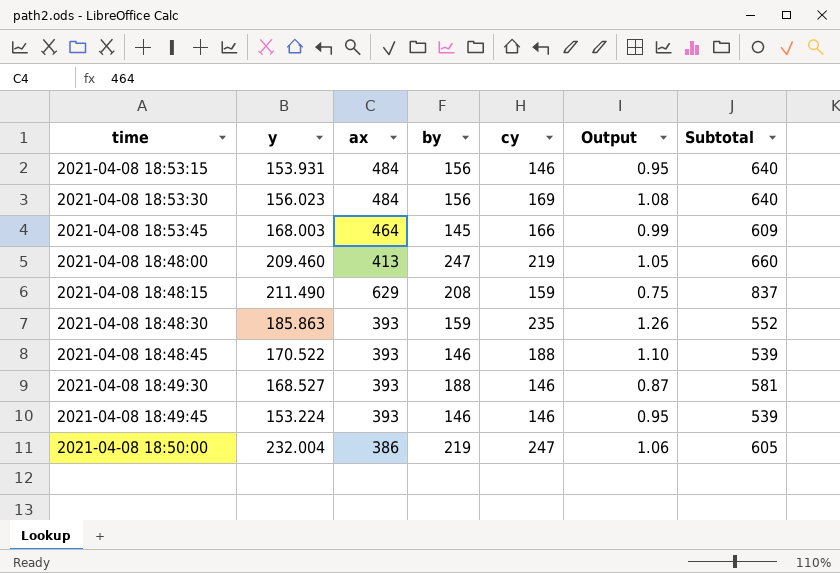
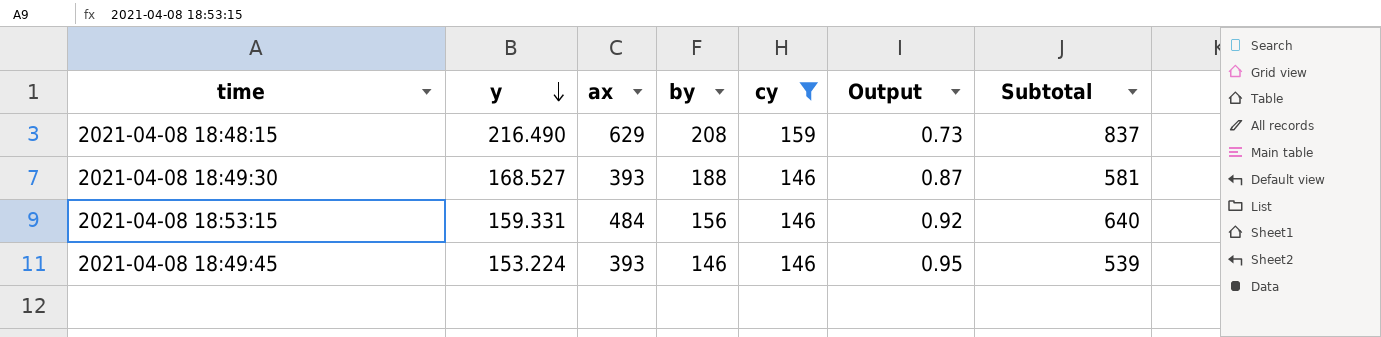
filter: none -> cy <= 159
row order: none -> y descending
2021-04-08 18:48:15 | y: 211.490 -> 216.490
2021-04-08 18:48:15 | Output: 0.75 -> 0.73
2021-04-08 18:53:15 | y: 153.931 -> 159.331
2021-04-08 18:53:15 | Output: 0.95 -> 0.92

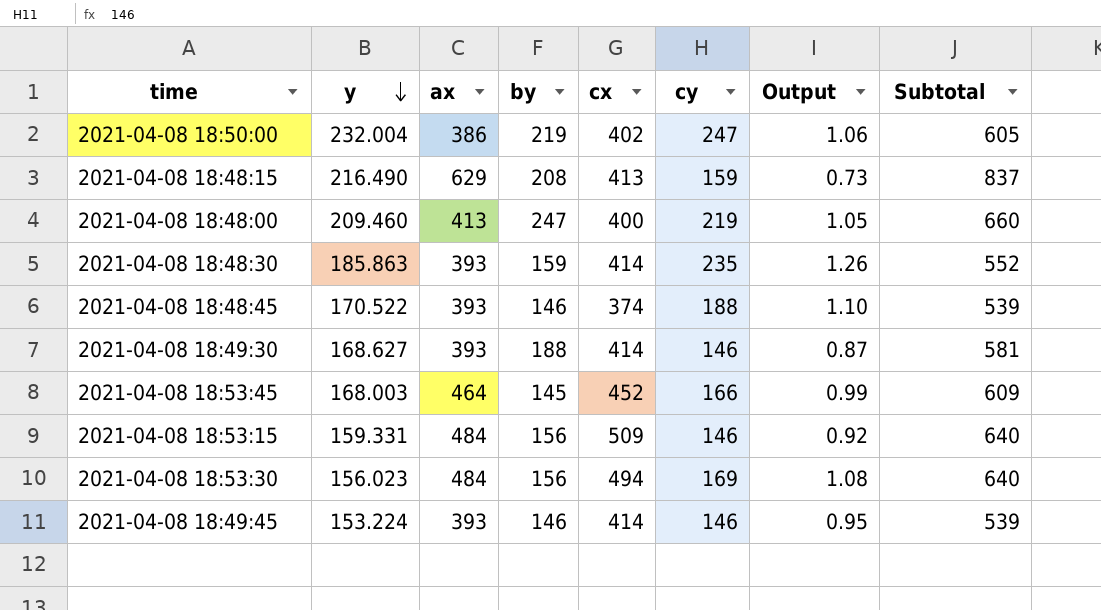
filter: cy <= 159 -> none
column cx | position: none -> 5
2021-04-08 18:49:30 | y: 168.527 -> 168.627

